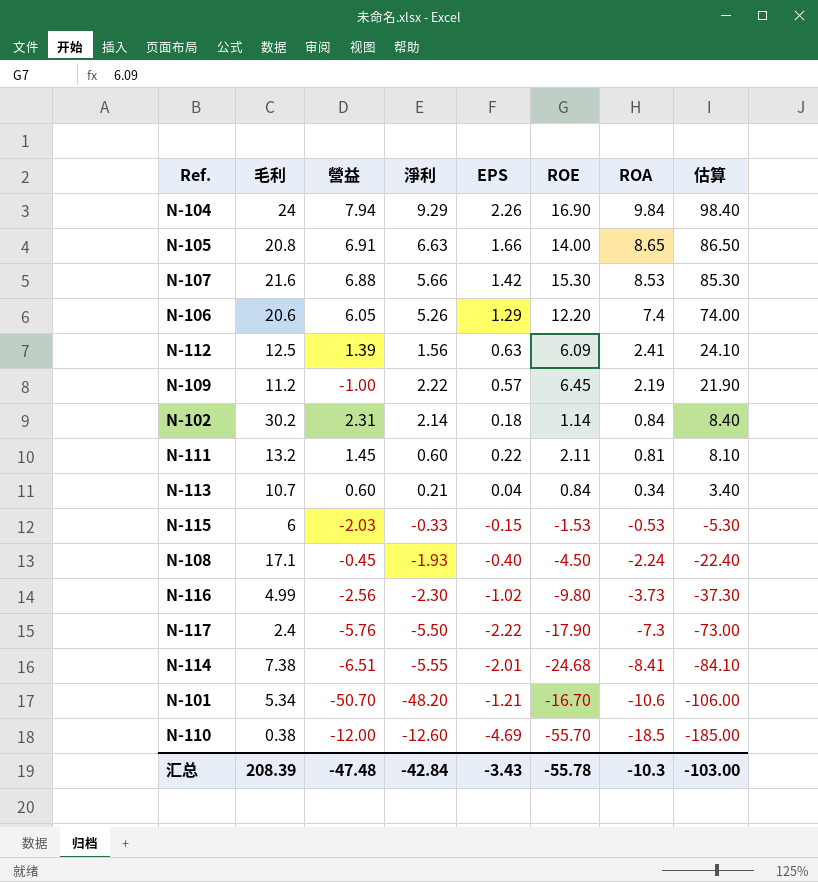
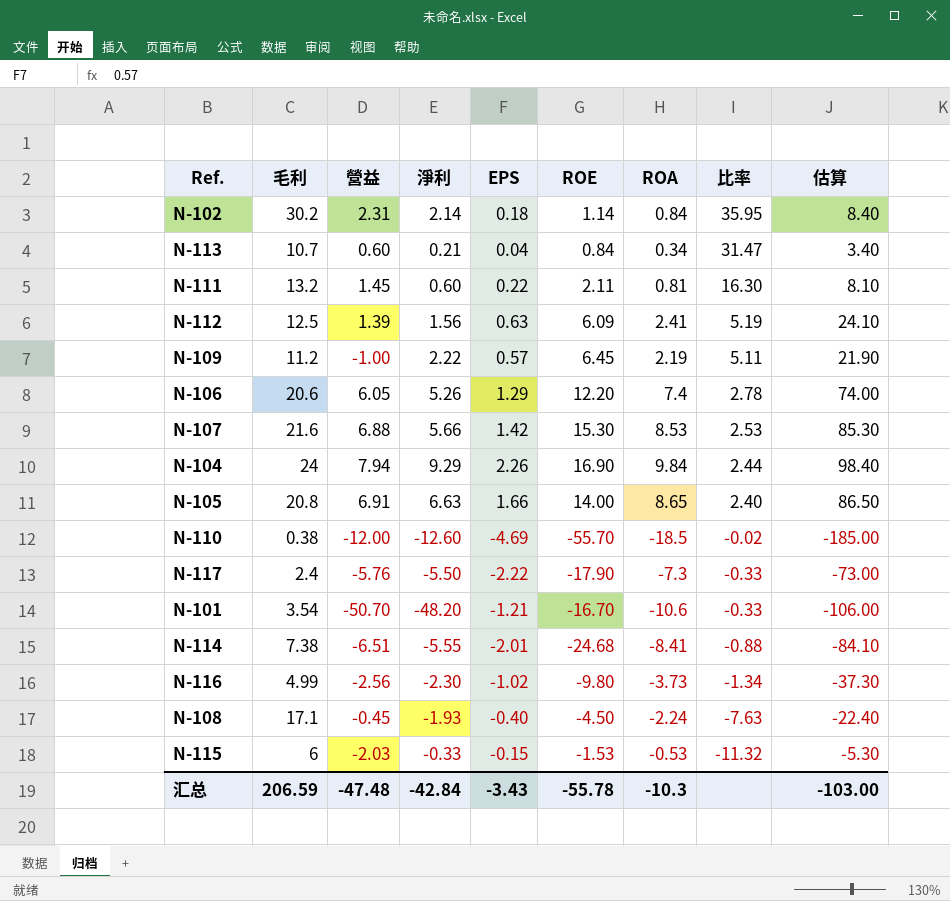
row order: ROA descending -> 比率 descending
column 比率 | formula: none -> [毛利] / [ROA]
N-101 | 毛利: 5.34 -> 3.54
汇总 | 毛利: 208.39 -> 206.59

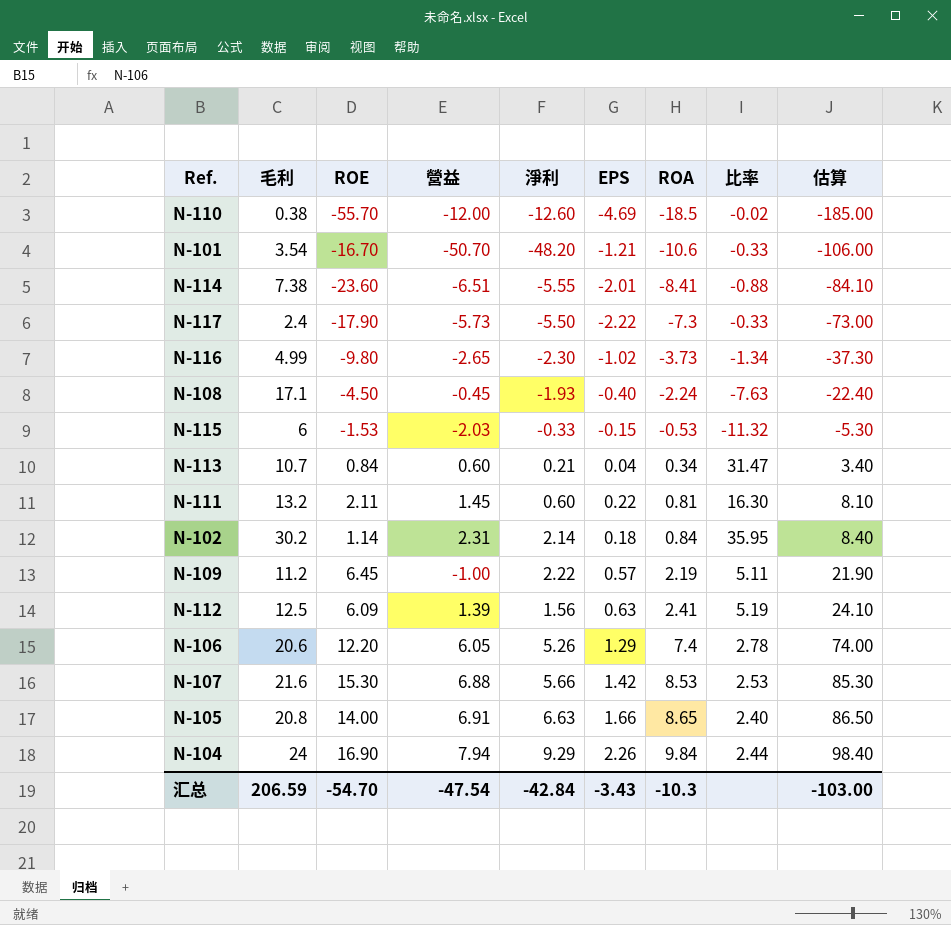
row order: 比率 descending -> ROA ascending
column ROE | position: 6 -> 3
N-114 | ROE: -24.68 -> -23.60
N-117 | 營益: -5.76 -> -5.73
N-116 | 營益: -2.56 -> -2.65
汇总 | ROE: -55.78 -> -54.70
汇总 | 營益: -47.48 -> -47.54

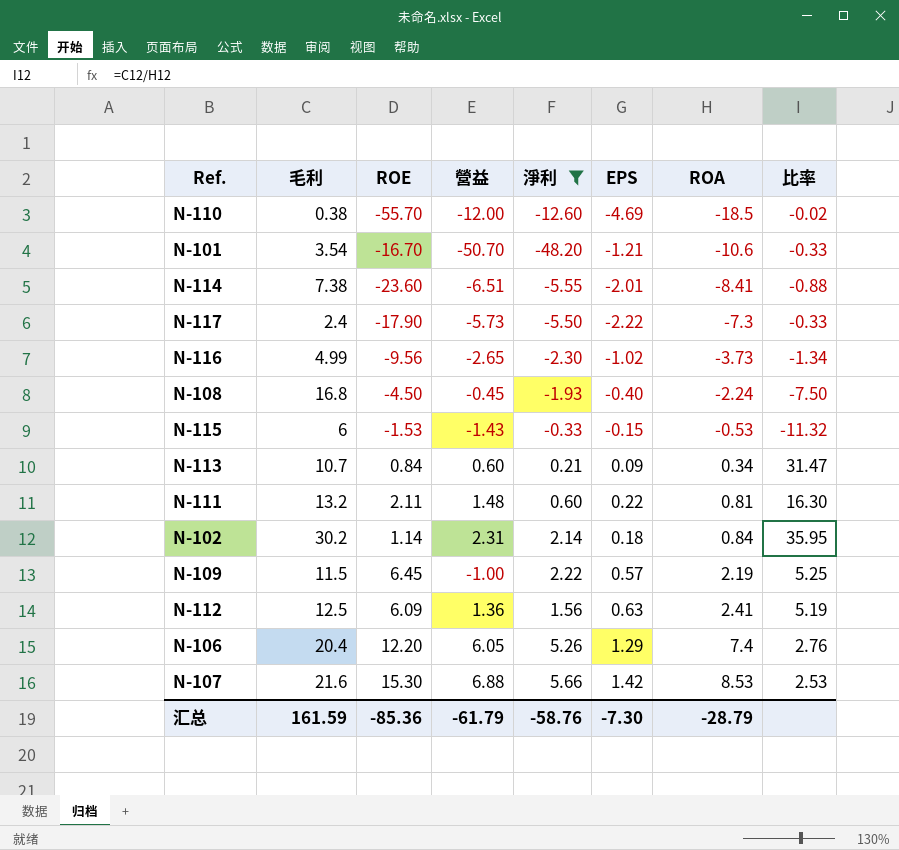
filter: none -> 淨利 <= 5.66
column 估算 | formula: [ROA] * 10 -> none
N-116 | ROE: -9.80 -> -9.56
N-108 | 毛利: 17.1 -> 16.8
N-108 | 比率: -7.63 -> -7.50
N-115 | 營益: -2.03 -> -1.43
N-113 | EPS: 0.04 -> 0.09
N-111 | 營益: 1.45 -> 1.48
N-109 | 毛利: 11.2 -> 11.5
N-109 | 比率: 5.11 -> 5.25
N-112 | 營益: 1.39 -> 1.36
N-106 | 毛利: 20.6 -> 20.4
N-106 | 比率: 2.78 -> 2.76
汇总 | 毛利: 206.59 -> 161.59
汇总 | ROE: -54.70 -> -85.36
汇总 | 營益: -47.54 -> -61.79
汇总 | 淨利: -42.84 -> -58.76
汇总 | EPS: -3.43 -> -7.30
汇总 | ROA: -10.3 -> -28.79

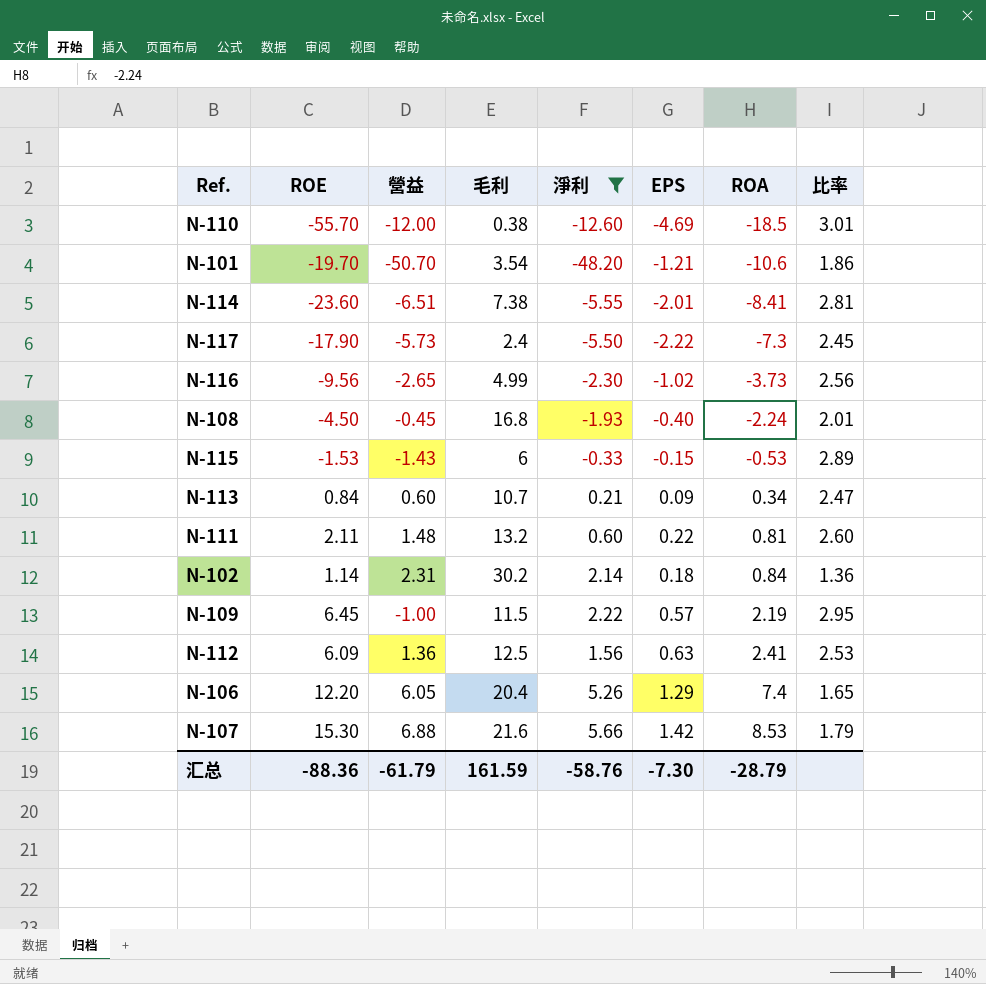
column 毛利 | position: 2 -> 4
column 比率 | formula: [毛利] / [ROA] -> [ROE] / [ROA]
N-101 | ROE: -16.70 -> -19.70
汇总 | ROE: -85.36 -> -88.36

